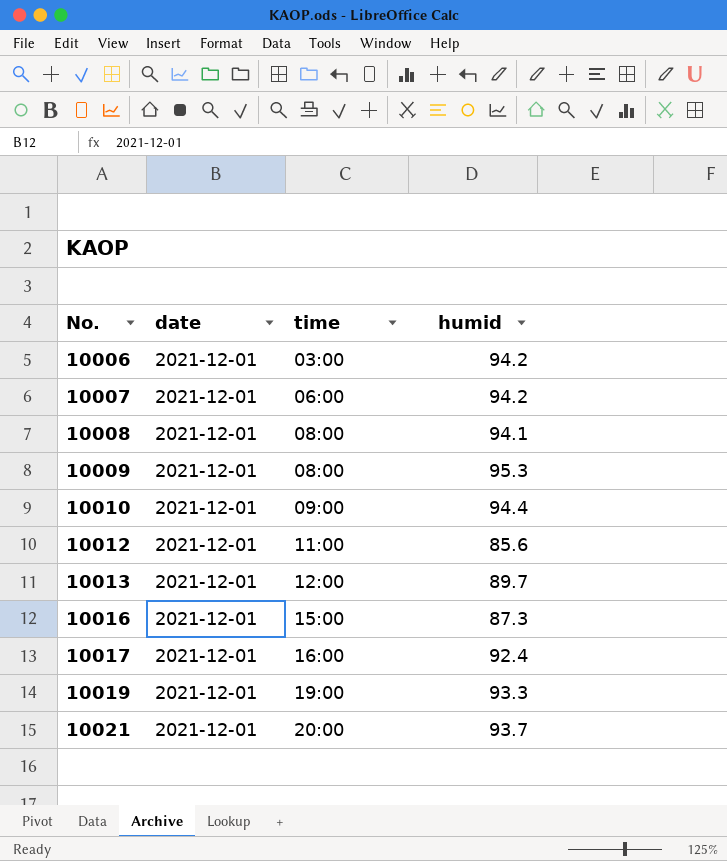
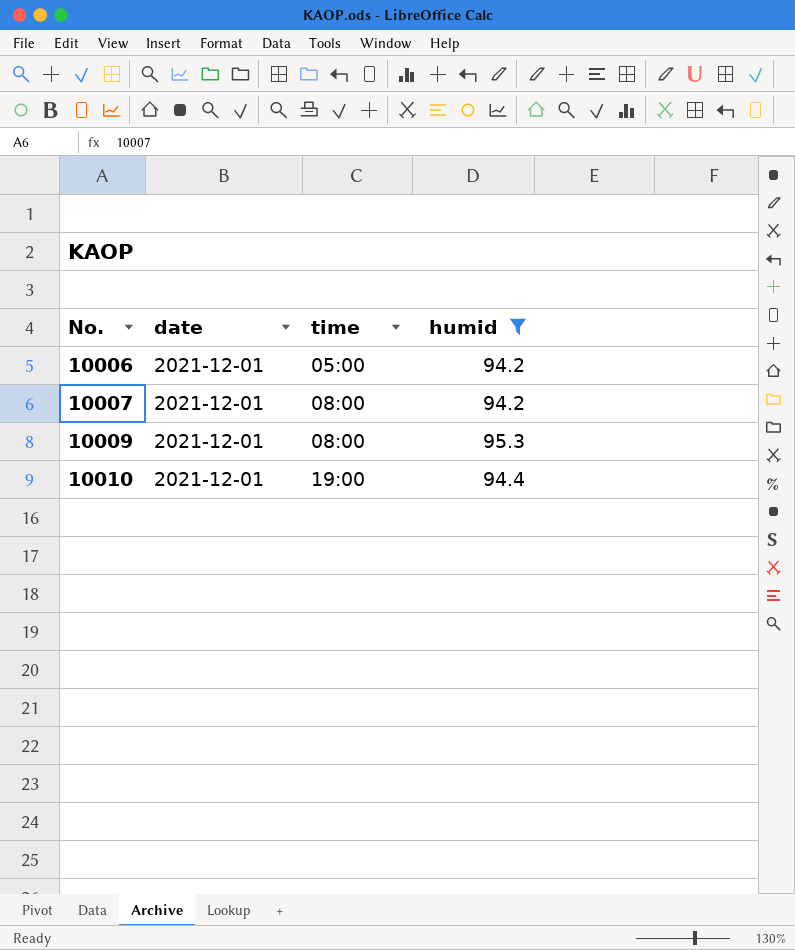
filter: none -> humid >= 94.2
10006 | time: 03:00 -> 05:00
10007 | time: 06:00 -> 08:00
10010 | time: 09:00 -> 19:00

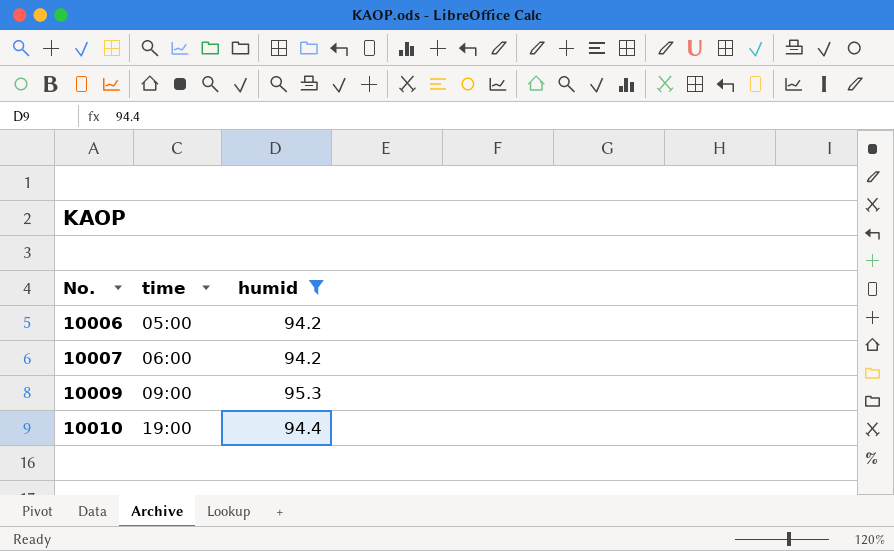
column date | position: 2 -> none
10007 | time: 08:00 -> 06:00
10009 | time: 08:00 -> 09:00

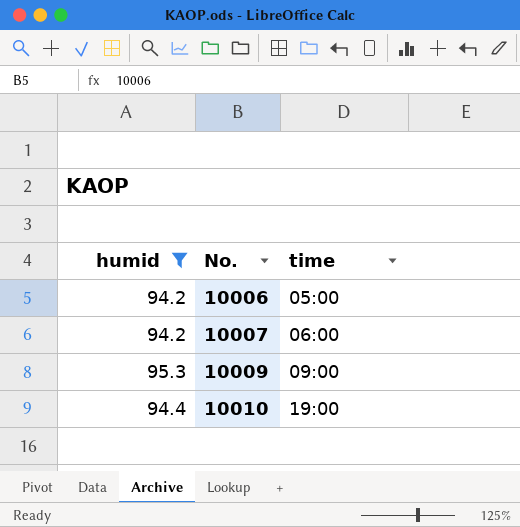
column humid | position: 3 -> 1

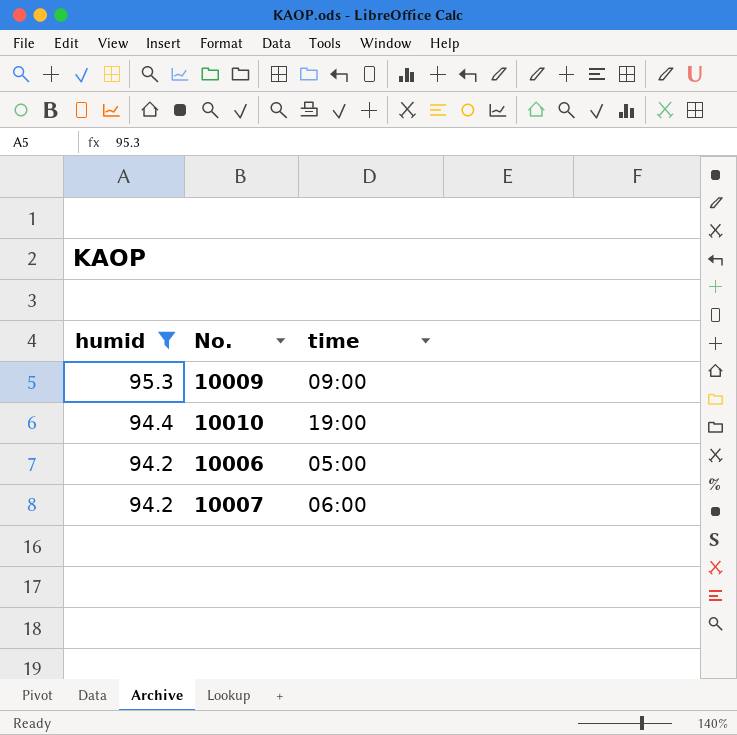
row order: No. ascending -> humid descending

